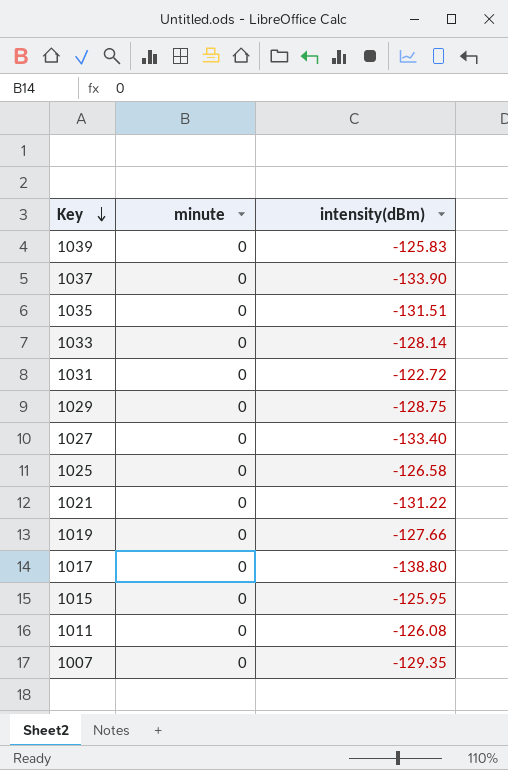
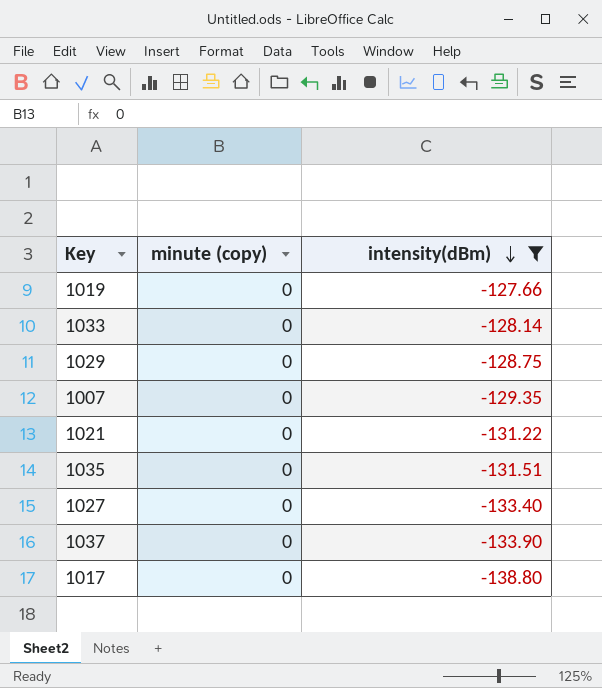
filter: none -> intensity(dBm) <= -127.66
row order: Key descending -> intensity(dBm) descending
column name: minute -> minute (copy)

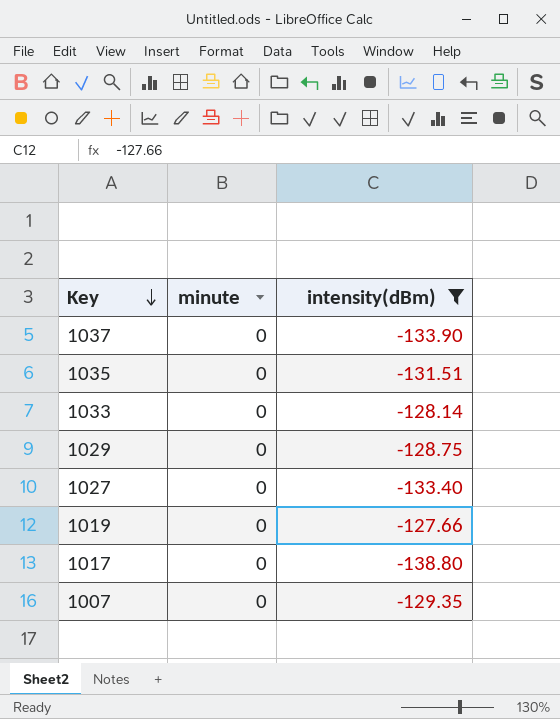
row order: intensity(dBm) descending -> Key descending
column name: minute (copy) -> minute
row 1021: 0 | -131.22 -> none

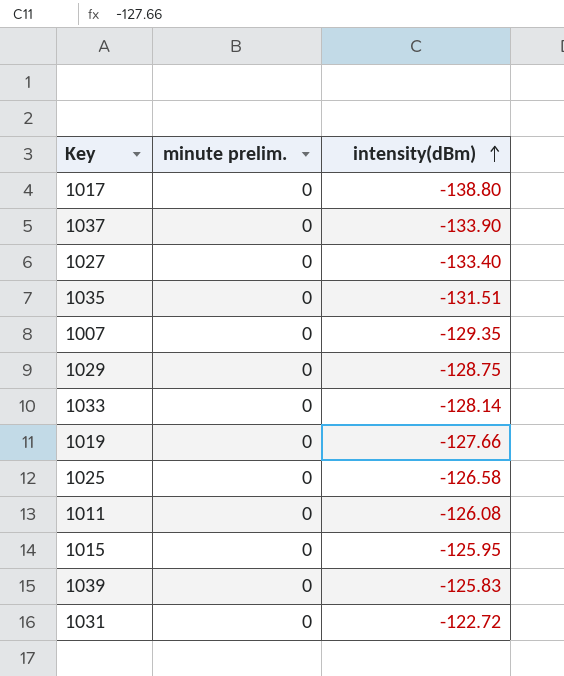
filter: intensity(dBm) <= -127.66 -> none
row order: Key descending -> intensity(dBm) ascending
column name: minute -> minute prelim.

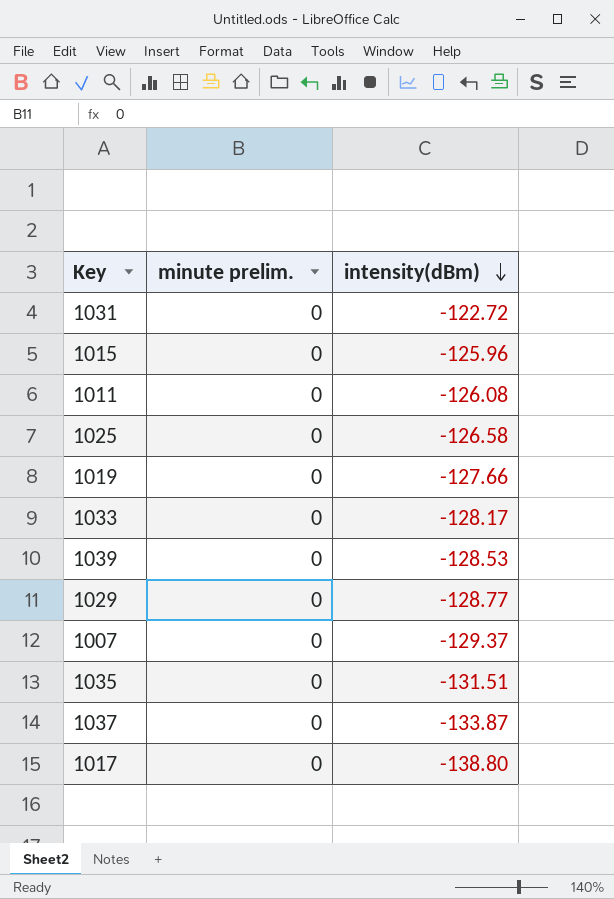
row order: intensity(dBm) ascending -> intensity(dBm) descending
row 1027: 0 | -133.40 -> none
1015 | intensity(dBm): -125.95 -> -125.96
1033 | intensity(dBm): -128.14 -> -128.17
1039 | intensity(dBm): -125.83 -> -128.53
1029 | intensity(dBm): -128.75 -> -128.77
1007 | intensity(dBm): -129.35 -> -129.37
1037 | intensity(dBm): -133.90 -> -133.87

